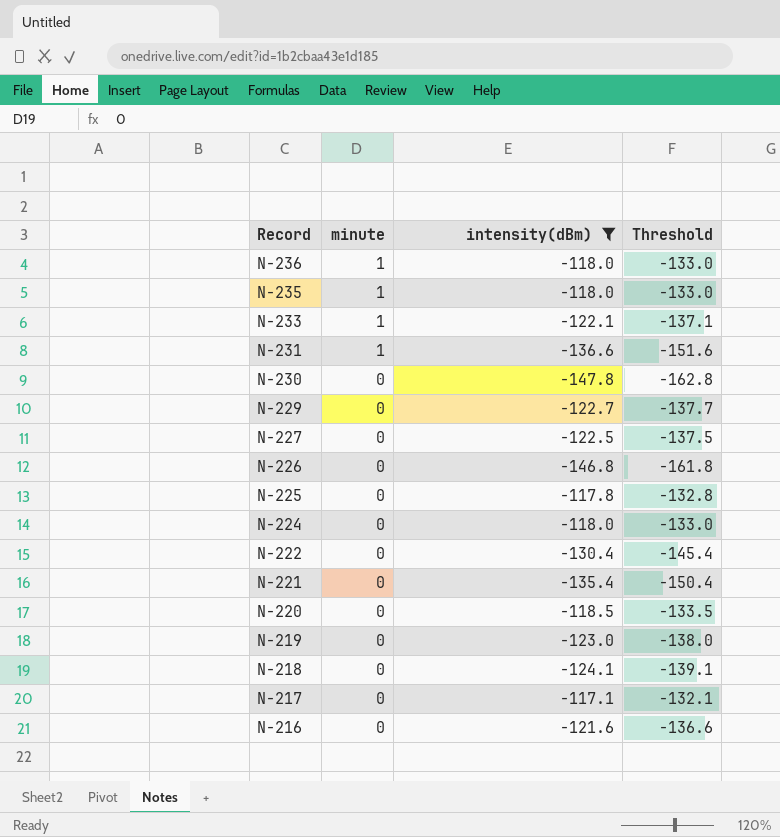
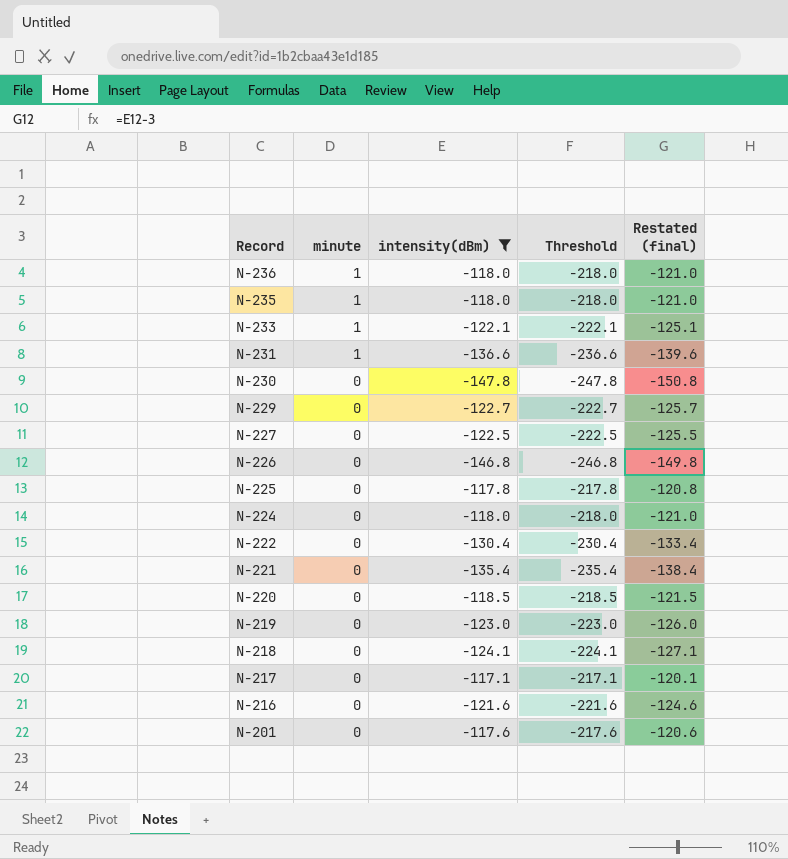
column Threshold | formula: [intensity(dBm)] - 15 -> [intensity(dBm)] - 100
column Restated (final) | formula: none -> [intensity(dBm)] - 3
row N-201: none -> 0 | -117.6 | -217.6 | -120.6

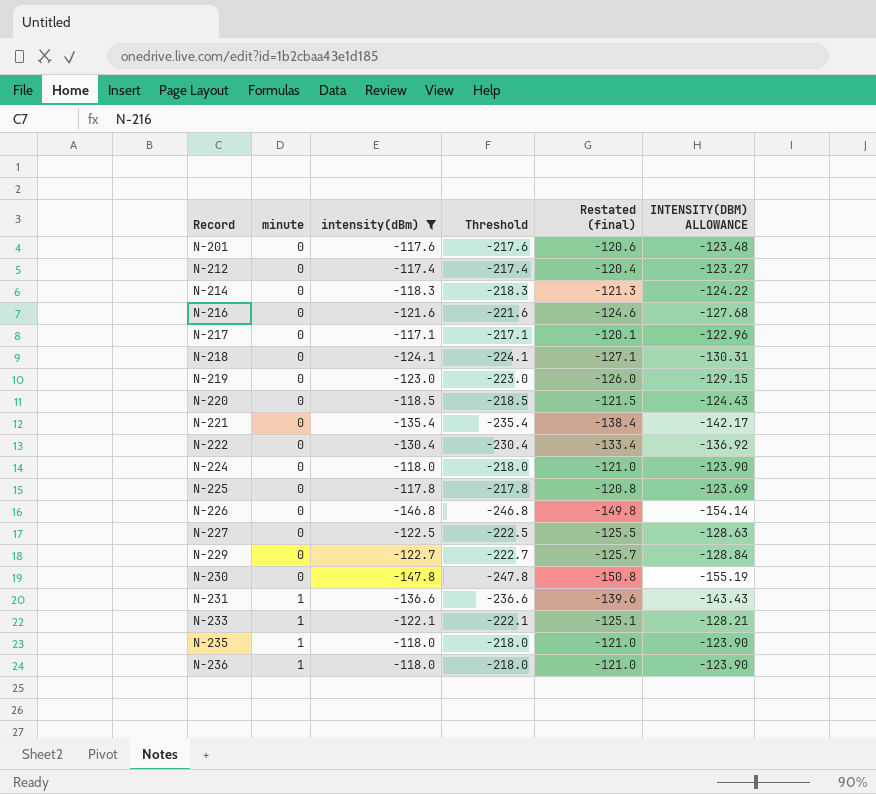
row order: Record descending -> Record ascending
column INTENSITY(DBM) ALLOWANCE | formula: none -> [intensity(dBm)] * 1.05
row N-212: none -> 0 | -117.4 | -217.4 | -120.4 | -123.27
row N-214: none -> 0 | -118.3 | -218.3 | -121.3 | -124.22

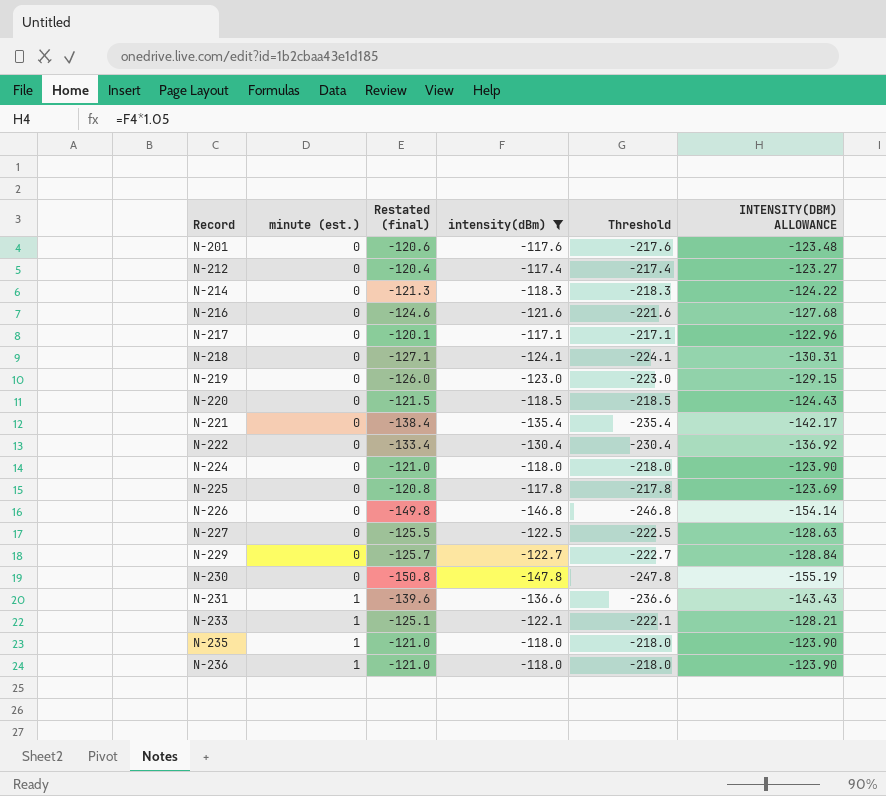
column name: minute -> minute (est.)
column Restated (final) | position: 5 -> 3

